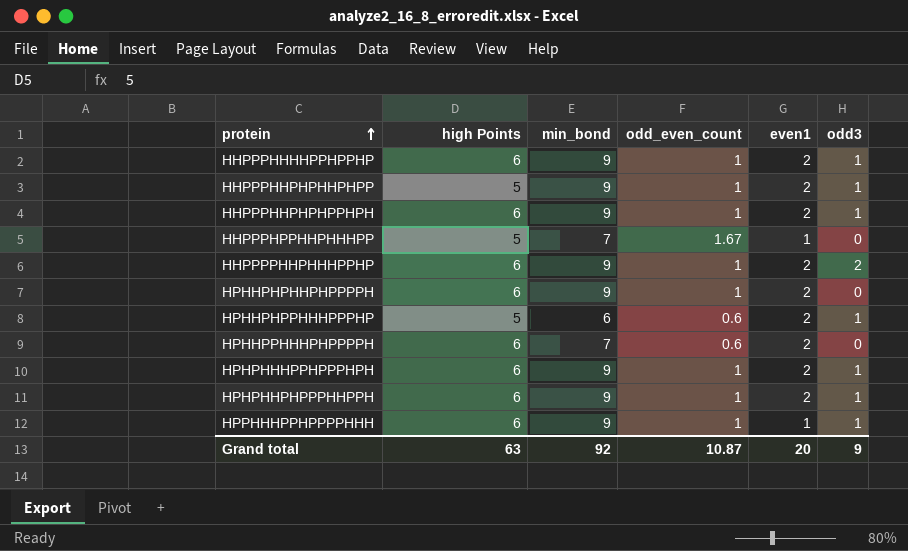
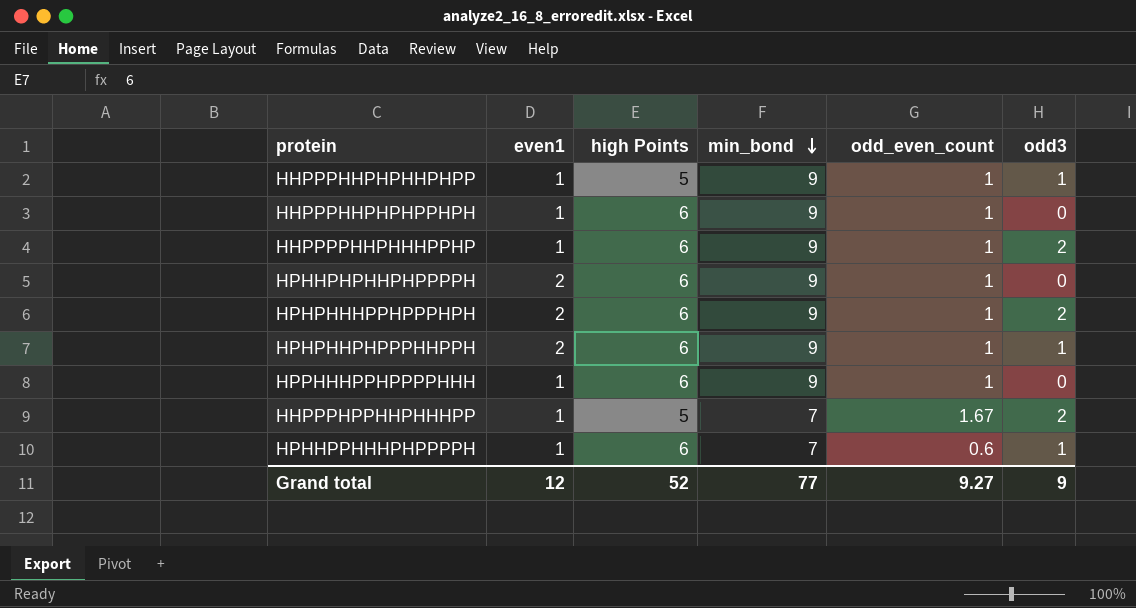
row order: protein ascending -> min_bond descending
column even1 | position: 5 -> 2
row HHPPPHHHHPPHPPHP: 6 | 9 | 1 | 2 | 1 -> none
row HPHHPHPPHHHPPPHP: 5 | 6 | 0.6 | 2 | 1 -> none
HHPPPHHPHPHHPHPP | even1: 2 -> 1
HHPPPHHPHPHPPHPH | even1: 2 -> 1
HHPPPHHPHPHPPHPH | odd3: 1 -> 0
HHPPPPHHPHHHPPHP | even1: 2 -> 1
HPHPHHHPPHPPPHPH | odd3: 1 -> 2
HPPHHHPPHPPPPHHH | odd3: 1 -> 0
HHPPPHPPHHPHHHPP | odd3: 0 -> 2
HPHHPPHHHPHPPPPH | even1: 2 -> 1
HPHHPPHHHPHPPPPH | odd3: 0 -> 1
Grand total | even1: 20 -> 12
Grand total | high Points: 63 -> 52
Grand total | min_bond: 92 -> 77
Grand total | odd_even_count: 10.87 -> 9.27

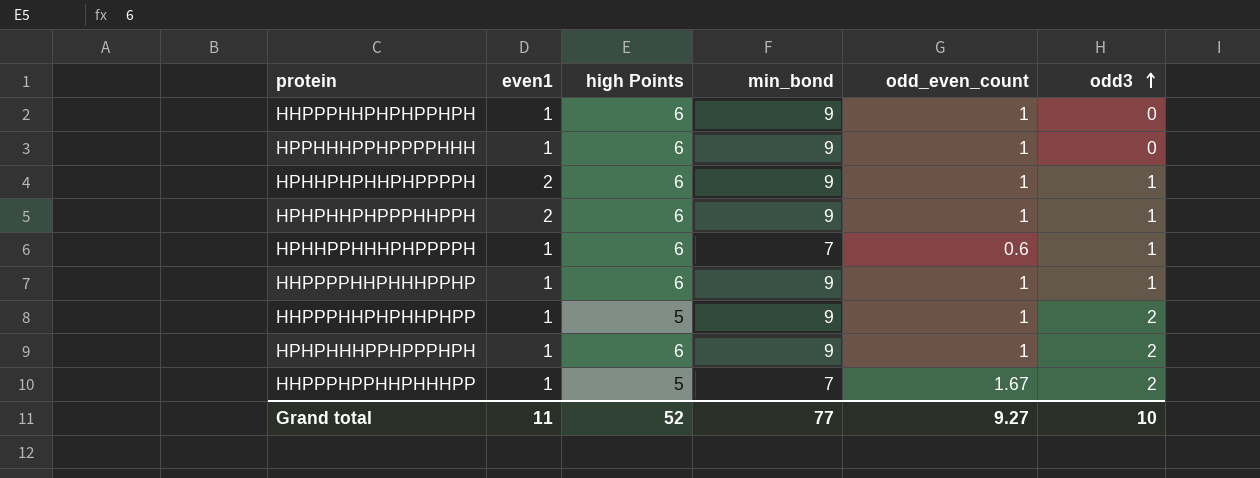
row order: min_bond descending -> odd3 ascending
HPHHPHPHHPHPPPPH | odd3: 0 -> 1
HHPPPPHHPHHHPPHP | odd3: 2 -> 1
HHPPPHHPHPHHPHPP | odd3: 1 -> 2
HPHPHHHPPHPPPHPH | even1: 2 -> 1
Grand total | even1: 12 -> 11
Grand total | odd3: 9 -> 10

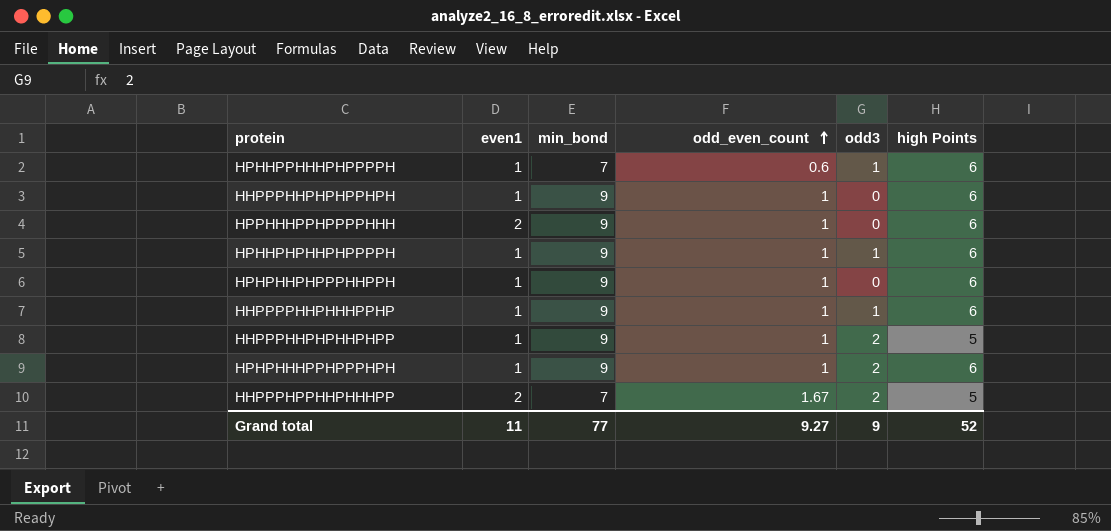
row order: odd3 ascending -> odd_even_count ascending
column high Points | position: 3 -> 6
HPPHHHPPHPPPPHHH | even1: 1 -> 2
HPHHPHPHHPHPPPPH | even1: 2 -> 1
HPHPHHPHPPPHHPPH | even1: 2 -> 1
HPHPHHPHPPPHHPPH | odd3: 1 -> 0
HHPPPHPPHHPHHHPP | even1: 1 -> 2
Grand total | odd3: 10 -> 9

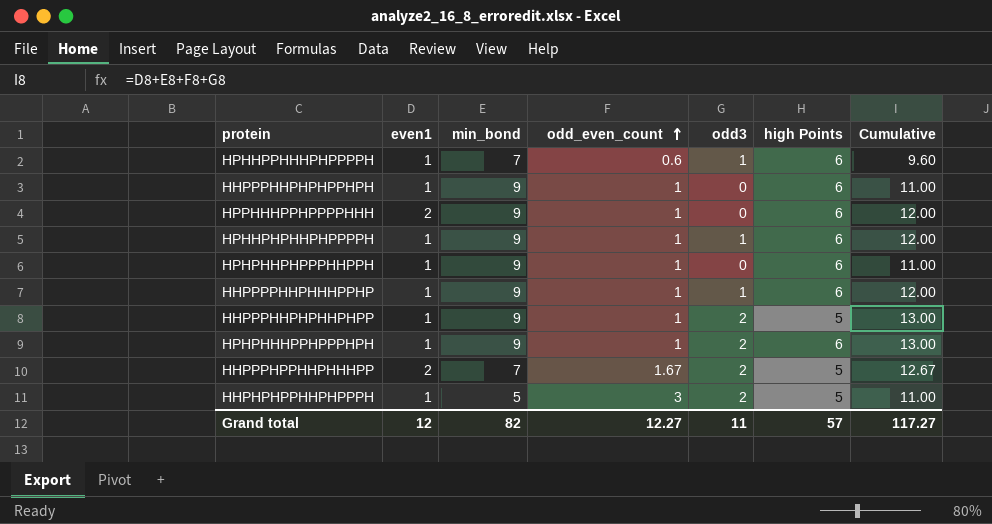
column Cumulative | formula: none -> [even1] + [min_bond] + [odd_even_count] + [odd3]
row HHPHPHPPHHPHPPPH: none -> 1 | 5 | 3 | 2 | 5 | 11.00
Grand total | even1: 11 -> 12
Grand total | min_bond: 77 -> 82
Grand total | odd_even_count: 9.27 -> 12.27
Grand total | odd3: 9 -> 11
Grand total | high Points: 52 -> 57

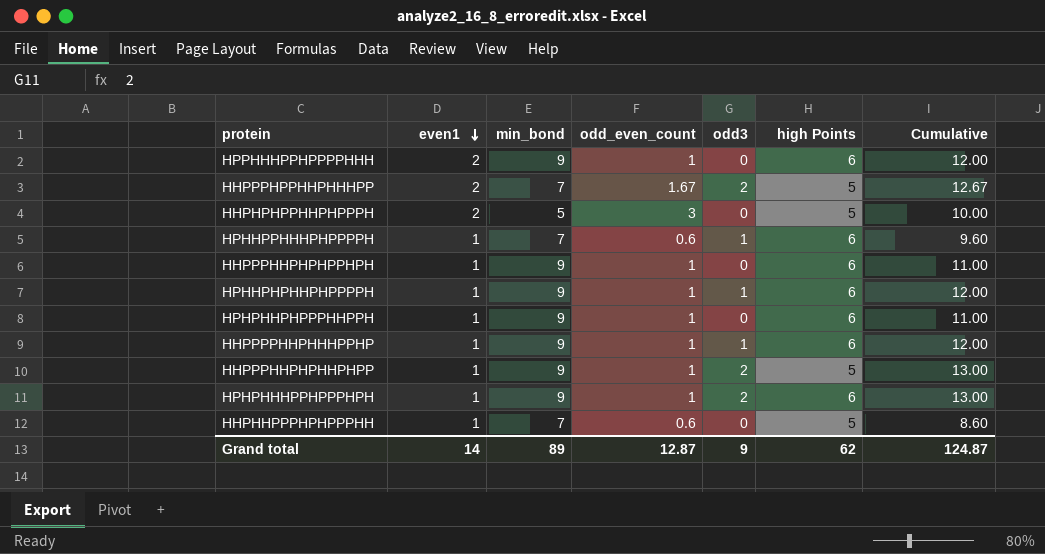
row order: odd_even_count ascending -> even1 descending
HHPHPHPPHHPHPPPH | even1: 1 -> 2
HHPHPHPPHHPHPPPH | odd3: 2 -> 0
HHPHPHPPHHPHPPPH | Cumulative: 11.00 -> 10.00
row HHPHHPPPHPHPPPHH: none -> 1 | 7 | 0.6 | 0 | 5 | 8.60
Grand total | even1: 12 -> 14
Grand total | min_bond: 82 -> 89
Grand total | odd_even_count: 12.27 -> 12.87
Grand total | odd3: 11 -> 9
Grand total | high Points: 57 -> 62
Grand total | Cumulative: 117.27 -> 124.87

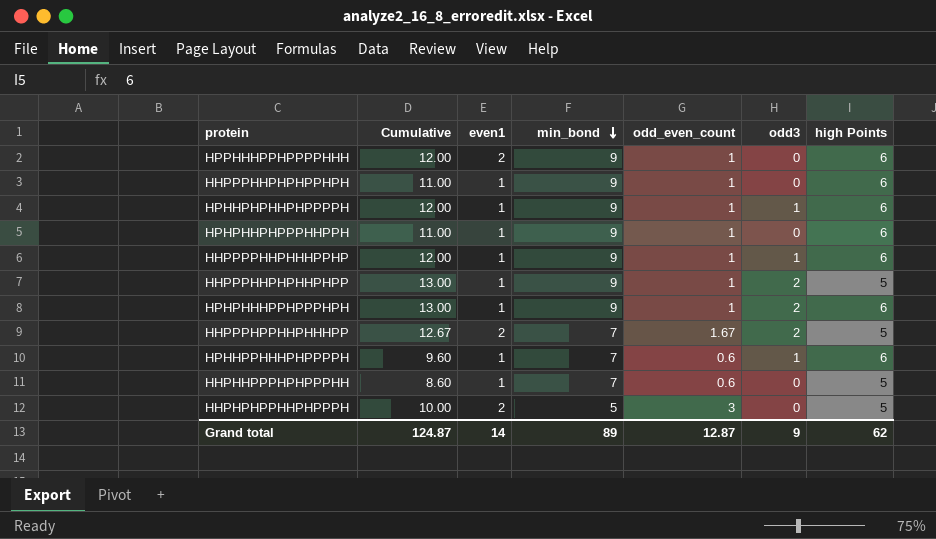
row order: even1 descending -> min_bond descending
column Cumulative | position: 7 -> 2

